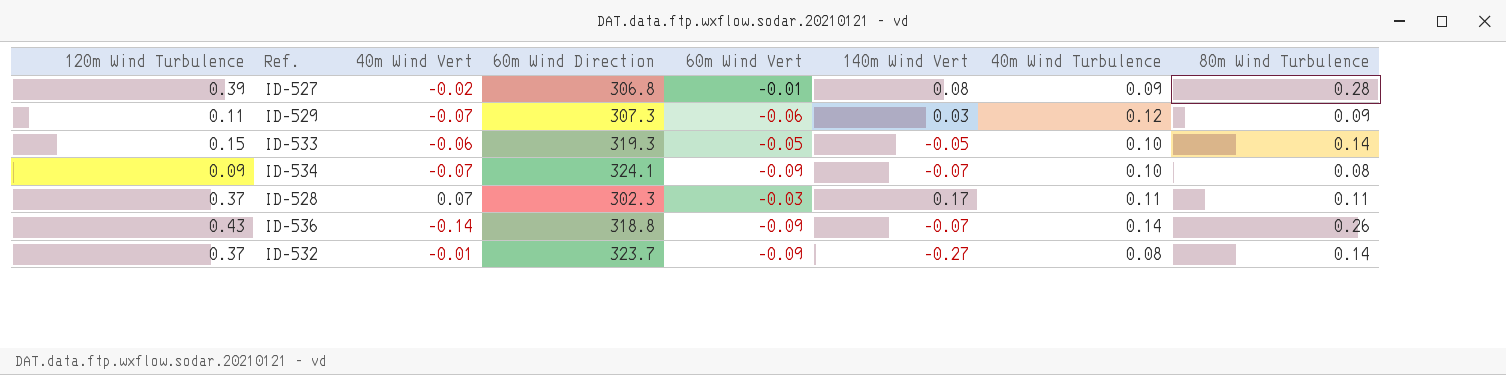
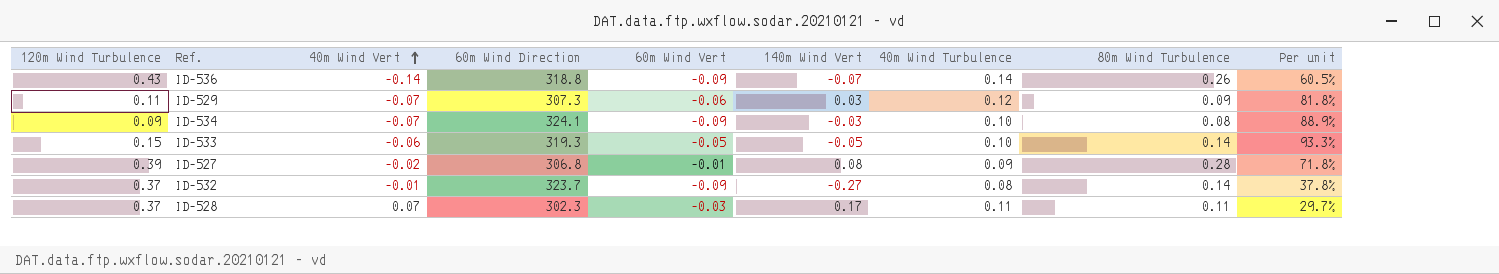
row order: none -> 40m Wind Vert ascending
column Per unit | formula: none -> [80m Wind Turbulence] / [120m Wind Turbulence]
ID-534 | 140m Wind Vert: -0.07 -> -0.03

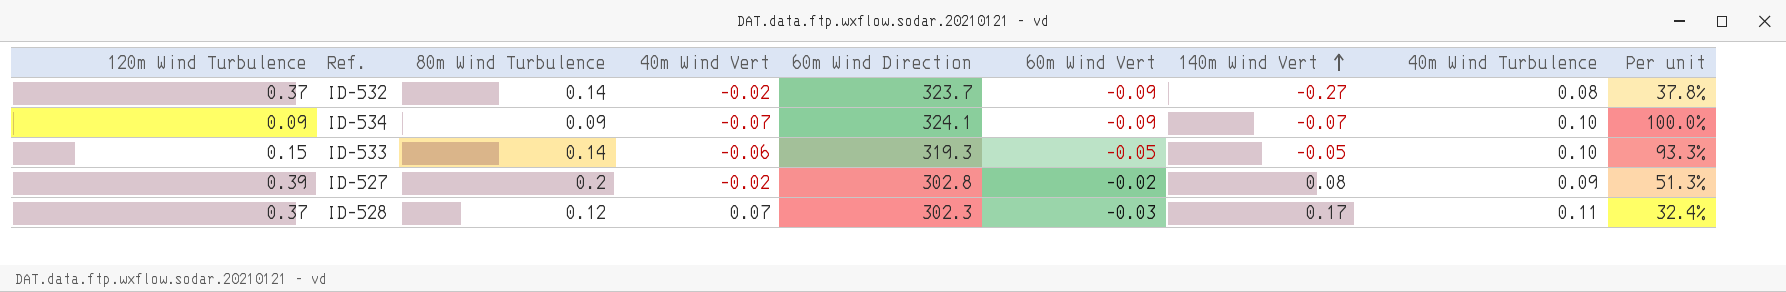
row order: 40m Wind Vert ascending -> 140m Wind Vert ascending
column 80m Wind Turbulence | position: 8 -> 3
row ID-536: 0.43 | -0.14 | 318.8 | -0.09 | -0.07 | 0.14 | 0.26 | 60.5% -> none
row ID-529: 0.11 | -0.07 | 307.3 | -0.06 | 0.03 | 0.12 | 0.09 | 81.8% -> none
ID-532 | 40m Wind Vert: -0.01 -> -0.02
ID-534 | 80m Wind Turbulence: 0.08 -> 0.09
ID-534 | 140m Wind Vert: -0.03 -> -0.07
ID-534 | Per unit: 88.9% -> 100.0%
ID-527 | 80m Wind Turbulence: 0.28 -> 0.2
ID-527 | 60m Wind Direction: 306.8 -> 302.8
ID-527 | 60m Wind Vert: -0.01 -> -0.02
ID-527 | Per unit: 71.8% -> 51.3%
ID-528 | 80m Wind Turbulence: 0.11 -> 0.12
ID-528 | Per unit: 29.7% -> 32.4%

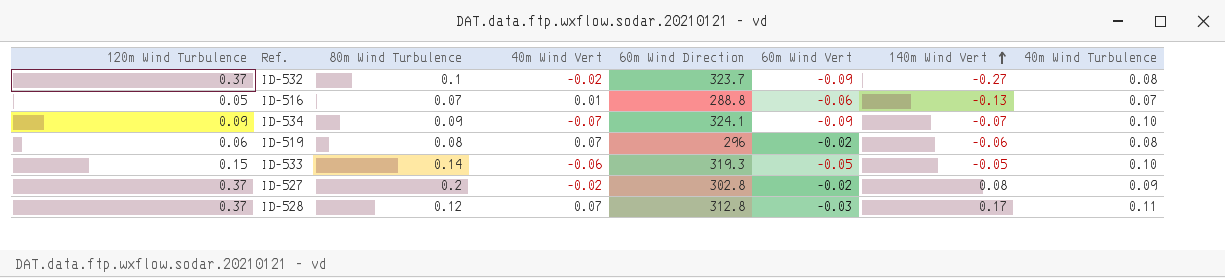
column Per unit | formula: [80m Wind Turbulence] / [120m Wind Turbulence] -> none
ID-532 | 80m Wind Turbulence: 0.14 -> 0.1
row ID-516: none -> 0.05 | 0.07 | 0.01 | 288.8 | -0.06 | -0.13 | 0.07
row ID-519: none -> 0.06 | 0.08 | 0.07 | 296 | -0.02 | -0.06 | 0.08
ID-527 | 120m Wind Turbulence: 0.39 -> 0.37
ID-528 | 60m Wind Direction: 302.3 -> 312.8

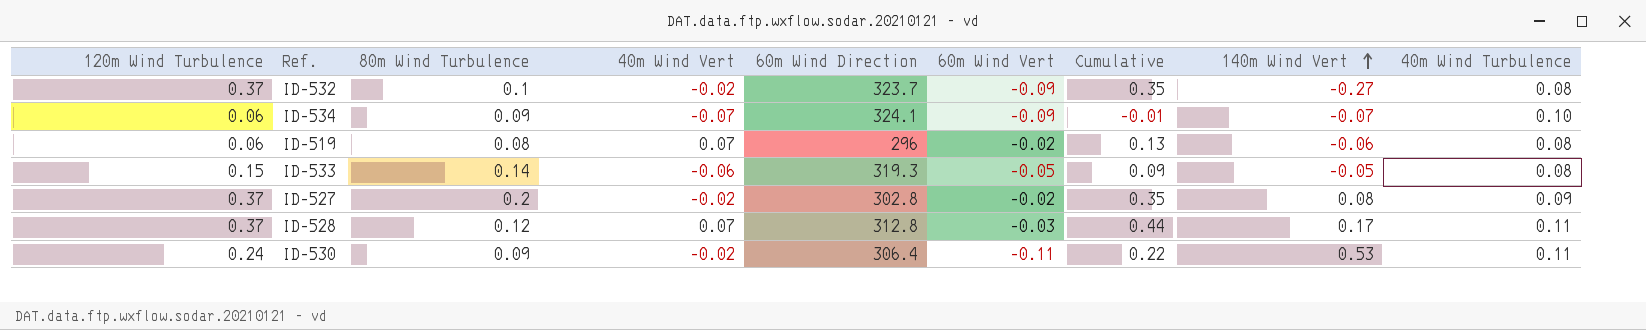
column Cumulative | formula: none -> [120m Wind Turbulence] + [40m Wind Vert]
row ID-516: 0.05 | 0.07 | 0.01 | 288.8 | -0.06 | -0.13 | 0.07 -> none
ID-534 | 120m Wind Turbulence: 0.09 -> 0.06
ID-533 | 40m Wind Turbulence: 0.10 -> 0.08
row ID-530: none -> 0.24 | 0.09 | -0.02 | 306.4 | -0.11 | 0.22 | 0.53 | 0.11

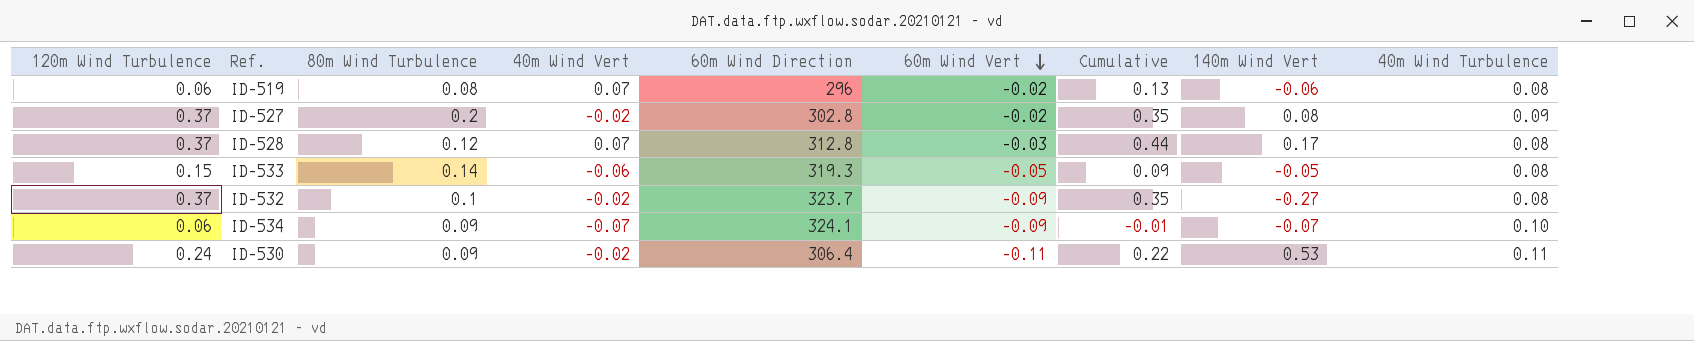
row order: 140m Wind Vert ascending -> 60m Wind Vert descending
ID-528 | 40m Wind Turbulence: 0.11 -> 0.08

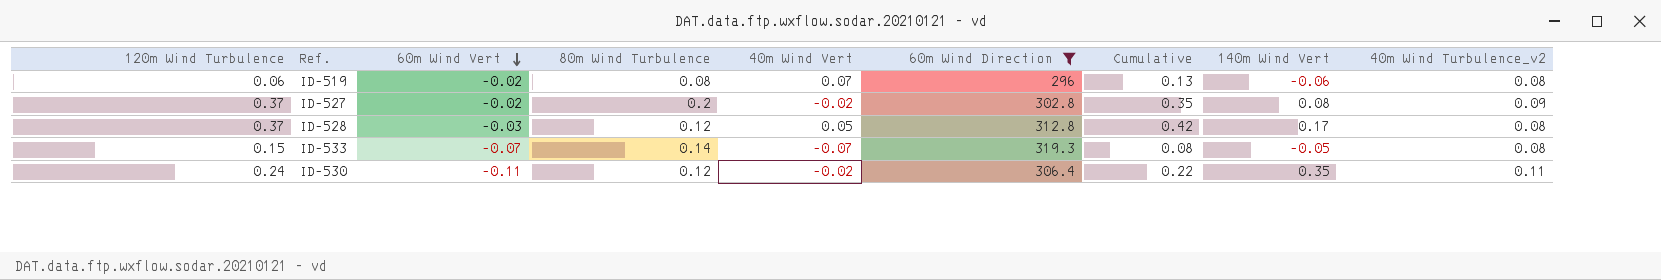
filter: none -> 60m Wind Direction <= 319.3
column 60m Wind Vert | position: 6 -> 3
column name: 40m Wind Turbulence -> 40m Wind Turbulence_v2
ID-528 | 40m Wind Vert: 0.07 -> 0.05
ID-528 | Cumulative: 0.44 -> 0.42
ID-533 | 60m Wind Vert: -0.05 -> -0.07
ID-533 | 40m Wind Vert: -0.06 -> -0.07
ID-533 | Cumulative: 0.09 -> 0.08
ID-530 | 80m Wind Turbulence: 0.09 -> 0.12
ID-530 | 140m Wind Vert: 0.53 -> 0.35

